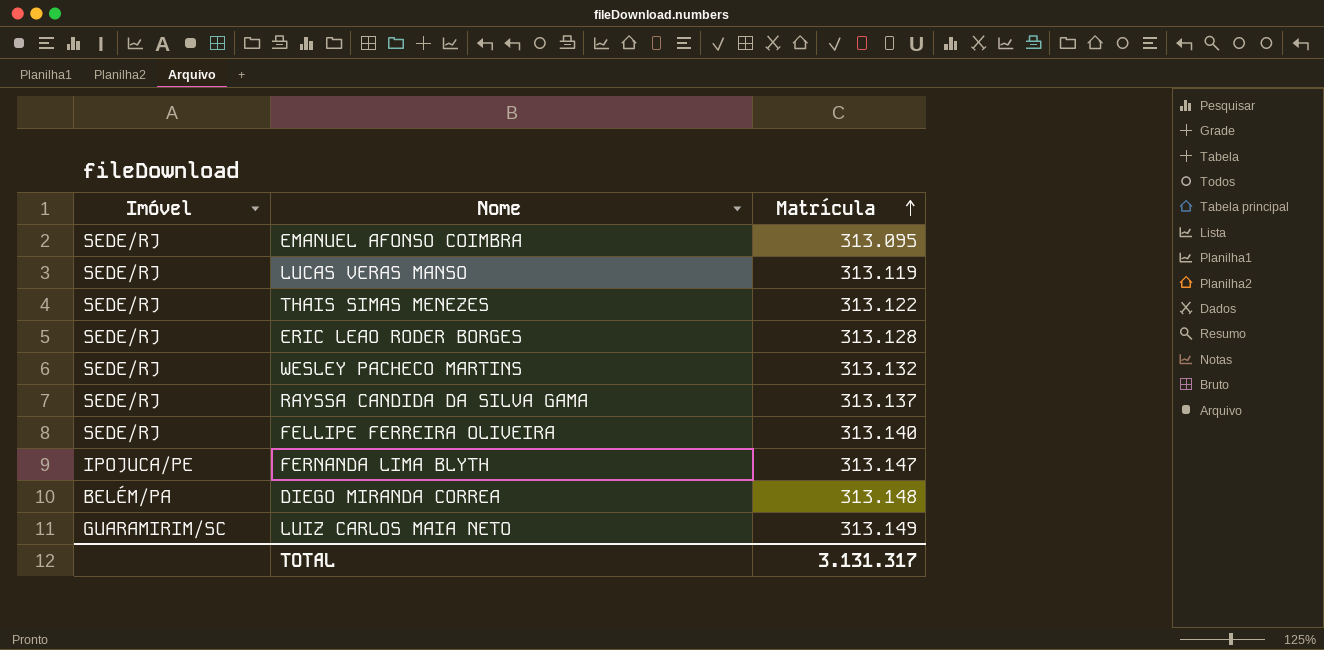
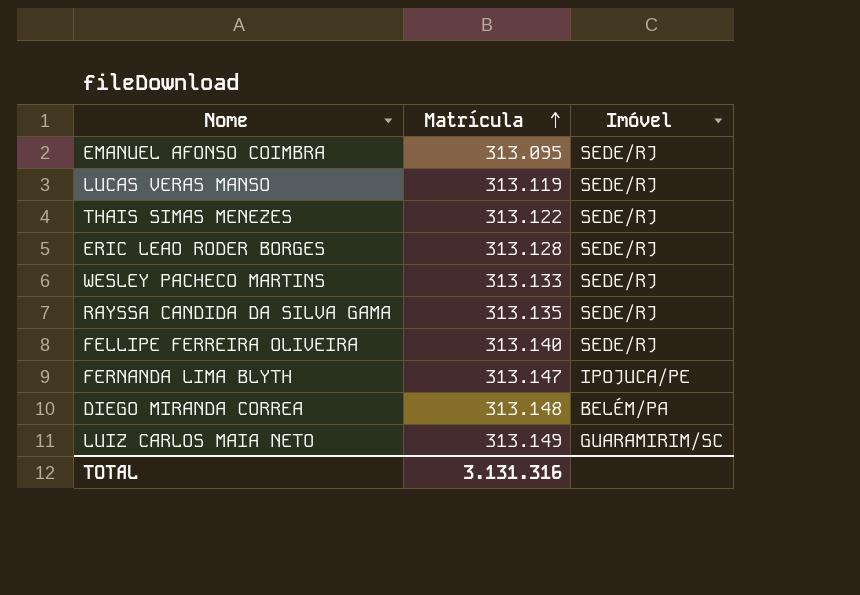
column Imóvel | position: 1 -> 3
WESLEY PACHECO MARTINS | Matrícula: 313.132 -> 313.133
RAYSSA CANDIDA DA SILVA GAMA | Matrícula: 313.137 -> 313.135
TOTAL | Matrícula: 3.131.317 -> 3.131.316

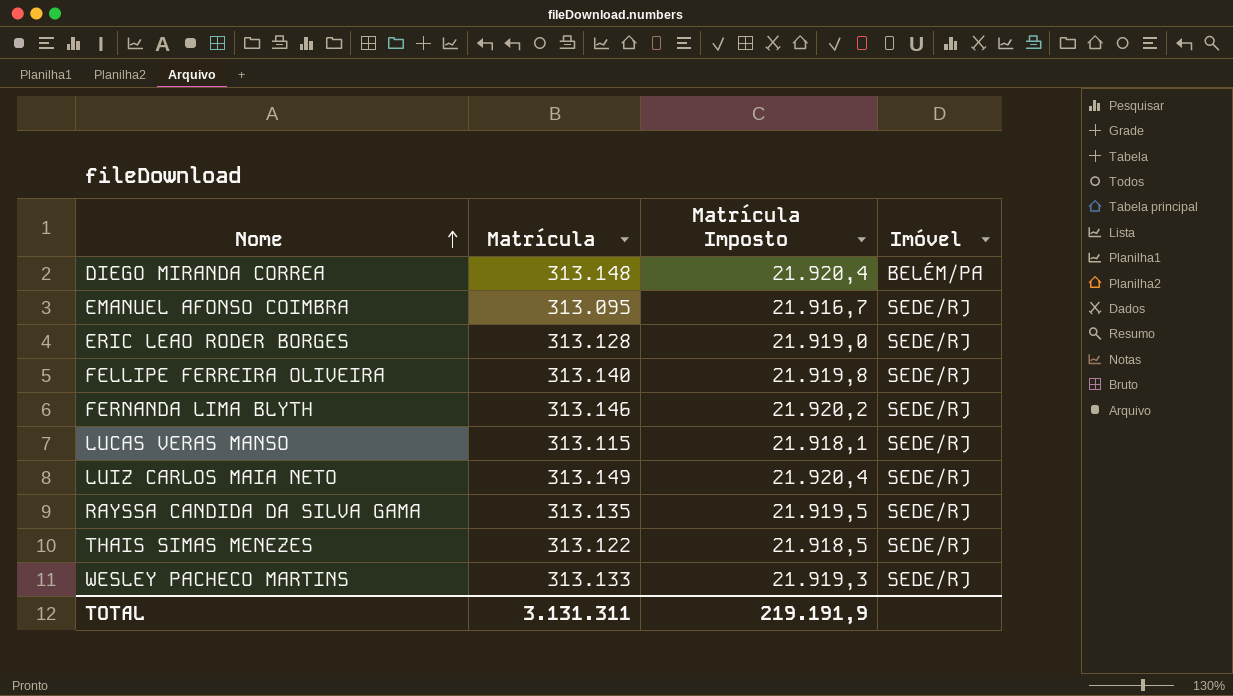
row order: Matrícula ascending -> Nome ascending
column Matrícula Imposto | formula: none -> [Matrícula] * 0,07
FERNANDA LIMA BLYTH | Matrícula: 313.147 -> 313.146
FERNANDA LIMA BLYTH | Imóvel: IPOJUCA/PE -> SEDE/RJ
LUCAS VERAS MANSO | Matrícula: 313.119 -> 313.115
LUIZ CARLOS MAIA NETO | Imóvel: GUARAMIRIM/SC -> SEDE/RJ
TOTAL | Matrícula: 3.131.316 -> 3.131.311

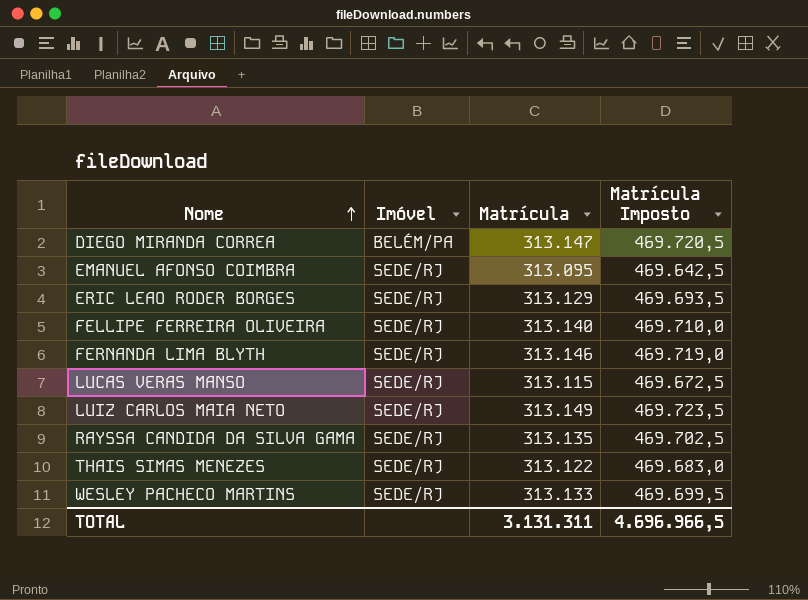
column Imóvel | position: 4 -> 2
column Matrícula Imposto | formula: [Matrícula] * 0,07 -> [Matrícula] * 1,5
DIEGO MIRANDA CORREA | Matrícula: 313.148 -> 313.147
ERIC LEAO RODER BORGES | Matrícula: 313.128 -> 313.129
TOTAL | Matrícula Imposto: 219.191,9 -> 4.696.966,5

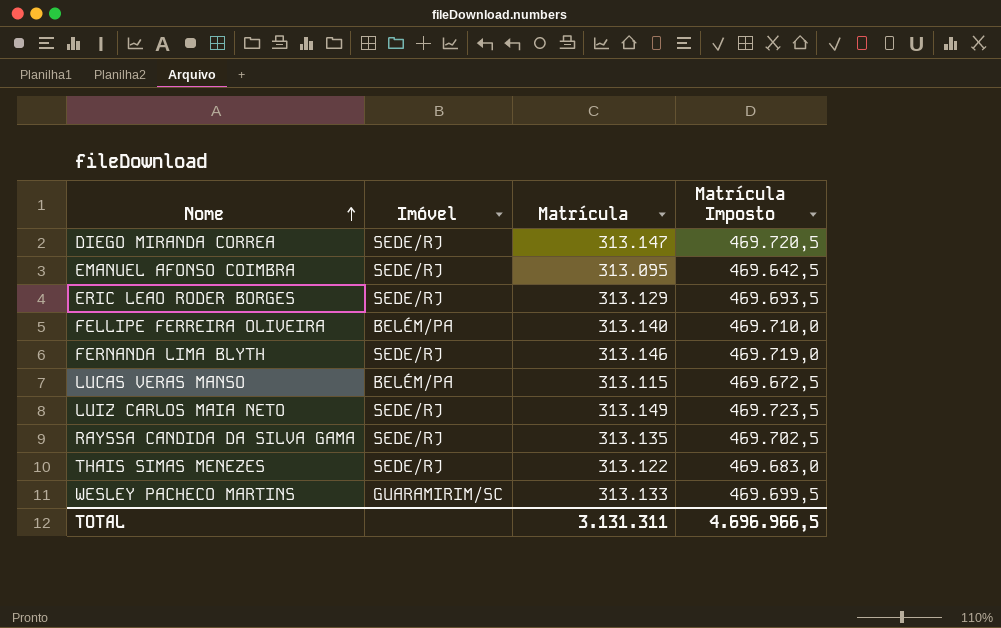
DIEGO MIRANDA CORREA | Imóvel: BELÉM/PA -> SEDE/RJ
FELLIPE FERREIRA OLIVEIRA | Imóvel: SEDE/RJ -> BELÉM/PA
LUCAS VERAS MANSO | Imóvel: SEDE/RJ -> BELÉM/PA
WESLEY PACHECO MARTINS | Imóvel: SEDE/RJ -> GUARAMIRIM/SC

